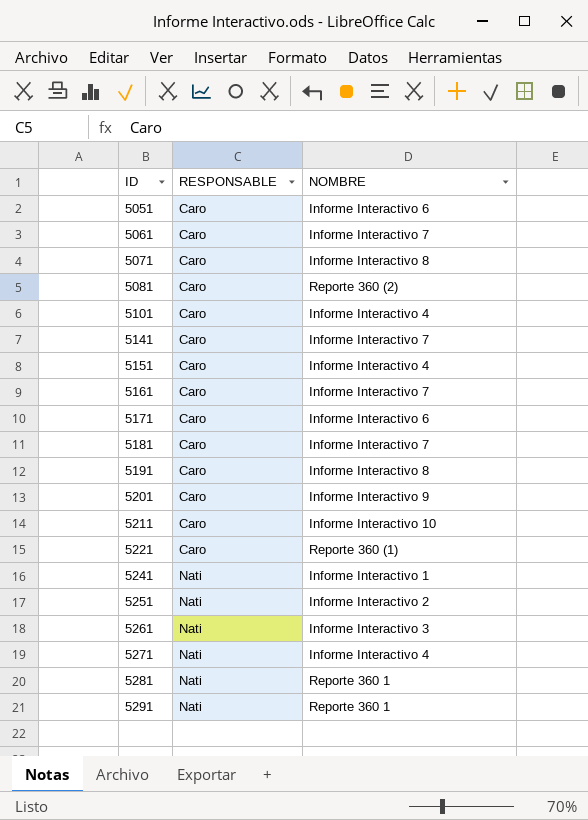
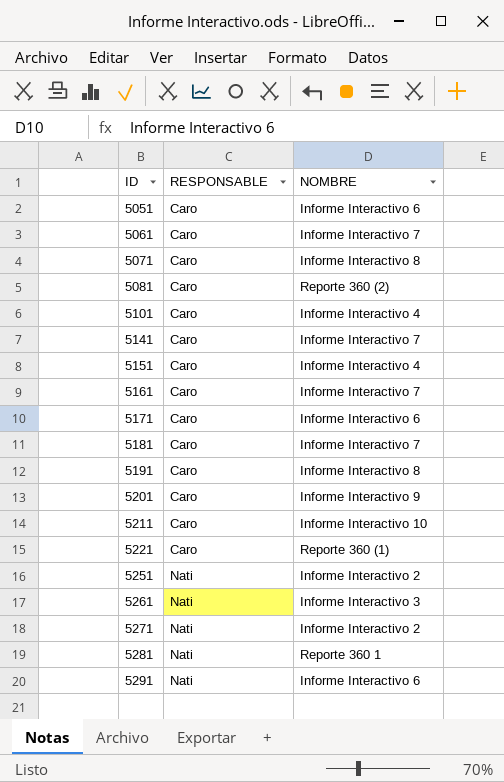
row 5241: Nati | Informe Interactivo 1 -> none
5271 | NOMBRE: Informe Interactivo 4 -> Informe Interactivo 2
5291 | NOMBRE: Reporte 360 1 -> Informe Interactivo 6

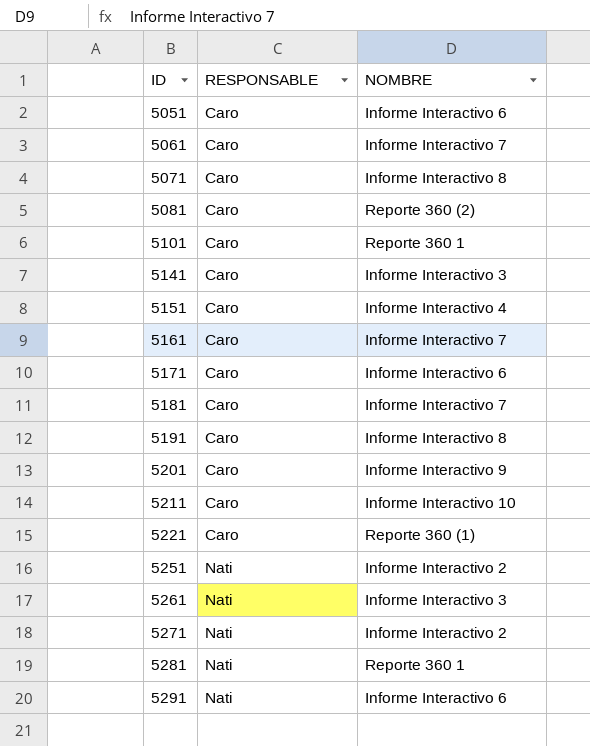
5101 | NOMBRE: Informe Interactivo 4 -> Reporte 360 1
5141 | NOMBRE: Informe Interactivo 7 -> Informe Interactivo 3

